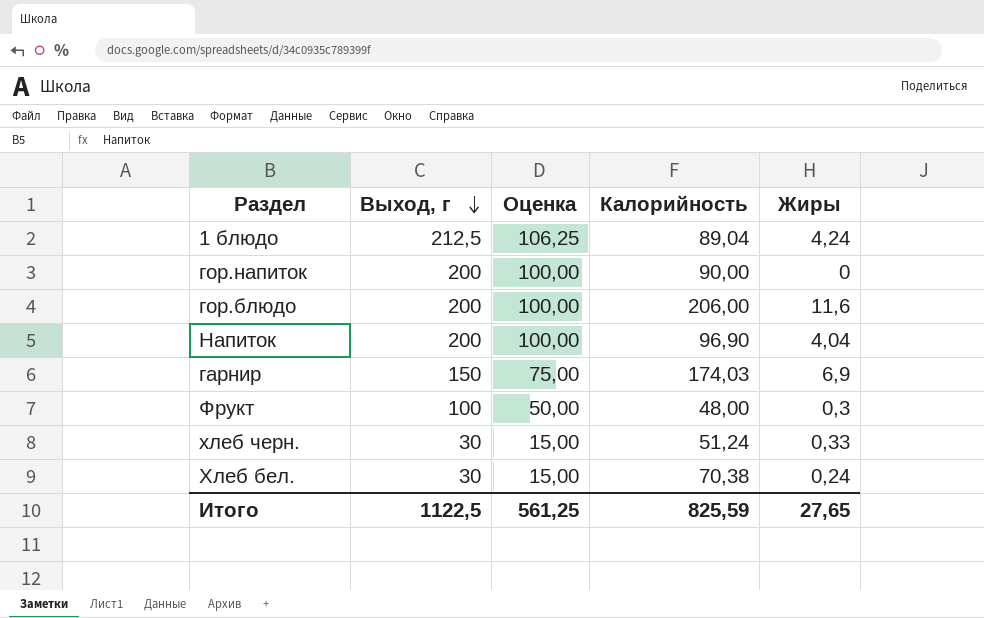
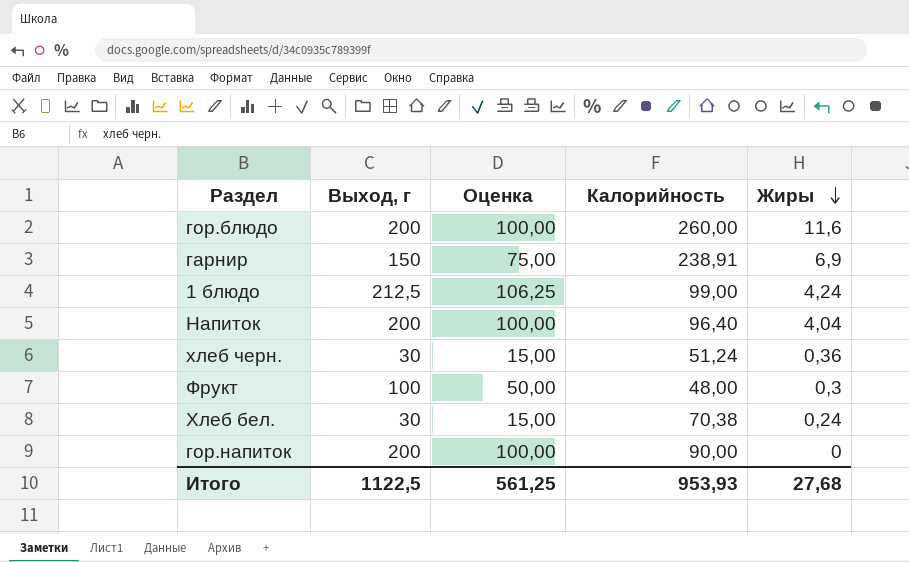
row order: Выход, г descending -> Жиры descending
гор.блюдо | Калорийность: 206,00 -> 260,00
гарнир | Калорийность: 174,03 -> 238,91
1 блюдо | Калорийность: 89,04 -> 99,00
Напиток | Калорийность: 96,90 -> 96,40
хлеб черн. | Жиры: 0,33 -> 0,36
Итого | Калорийность: 825,59 -> 953,93
Итого | Жиры: 27,65 -> 27,68

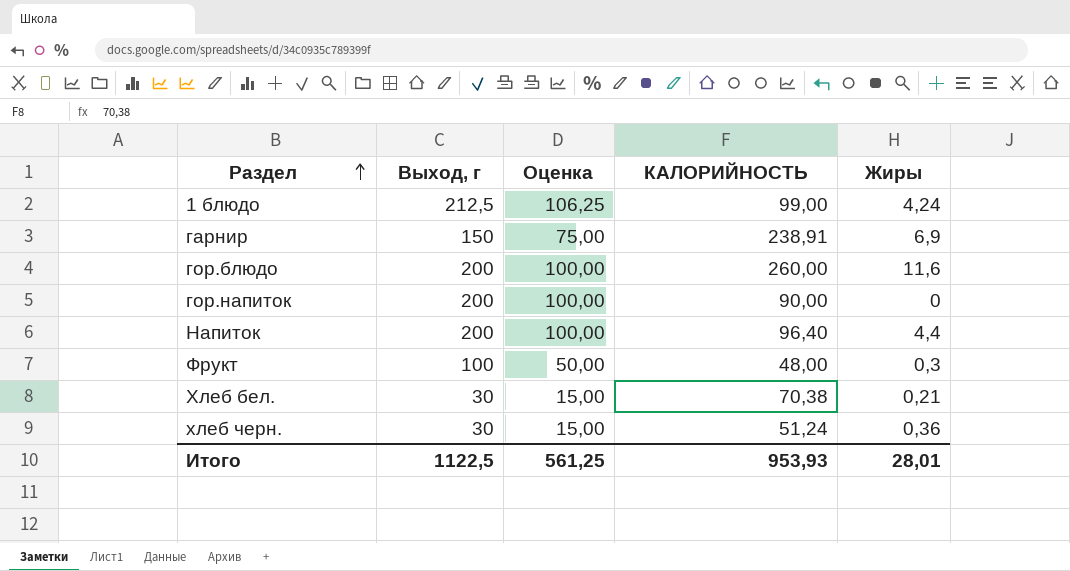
row order: Жиры descending -> Раздел ascending
column name: Калорийность -> КАЛОРИЙНОСТЬ
Напиток | Жиры: 4,04 -> 4,4
Хлеб бел. | Жиры: 0,24 -> 0,21
Итого | Жиры: 27,68 -> 28,01

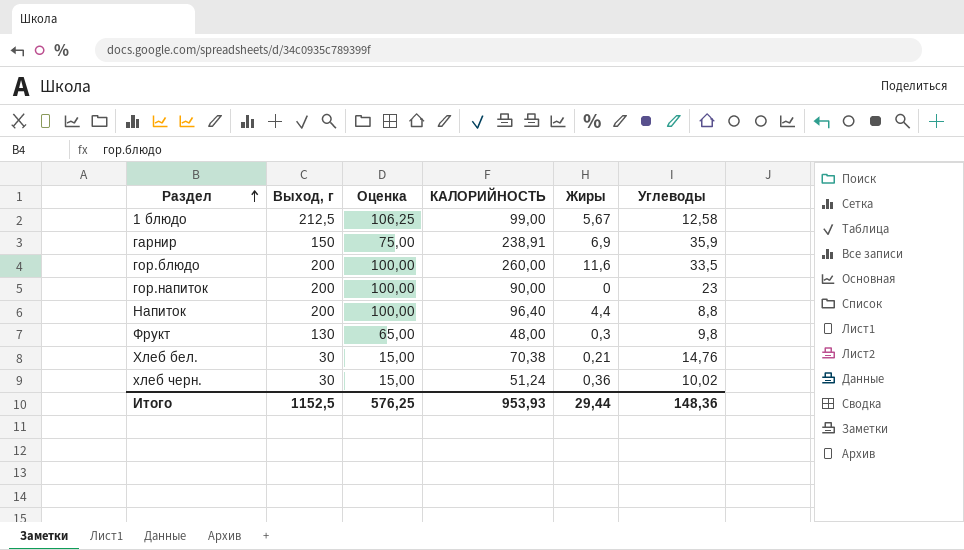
column Углеводы | position: none -> 6
1 блюдо | Жиры: 4,24 -> 5,67
Фрукт | Выход, г: 100 -> 130
Фрукт | Оценка: 50,00 -> 65,00
Итого | Выход, г: 1122,5 -> 1152,5
Итого | Оценка: 561,25 -> 576,25
Итого | Жиры: 28,01 -> 29,44

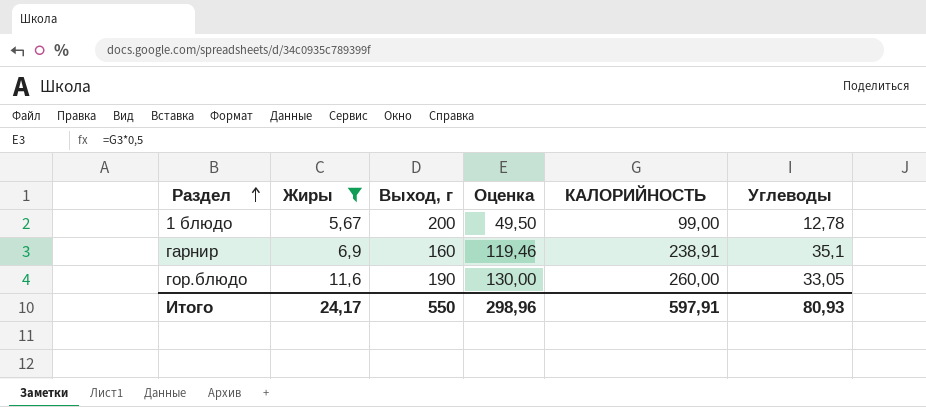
filter: none -> Жиры >= 5,67
column Жиры | position: 5 -> 2
column Оценка | formula: [Выход, г] * 0,5 -> [КАЛОРИЙНОСТЬ] * 0,5
1 блюдо | Выход, г: 212,5 -> 200
1 блюдо | Углеводы: 12,58 -> 12,78
гарнир | Выход, г: 150 -> 160
гарнир | Углеводы: 35,9 -> 35,1
гор.блюдо | Выход, г: 200 -> 190
гор.блюдо | Углеводы: 33,5 -> 33,05
Итого | Жиры: 29,44 -> 24,17
Итого | Выход, г: 1152,5 -> 550
Итого | Оценка: 576,25 -> 298,96
Итого | КАЛОРИЙНОСТЬ: 953,93 -> 597,91
Итого | Углеводы: 148,36 -> 80,93

